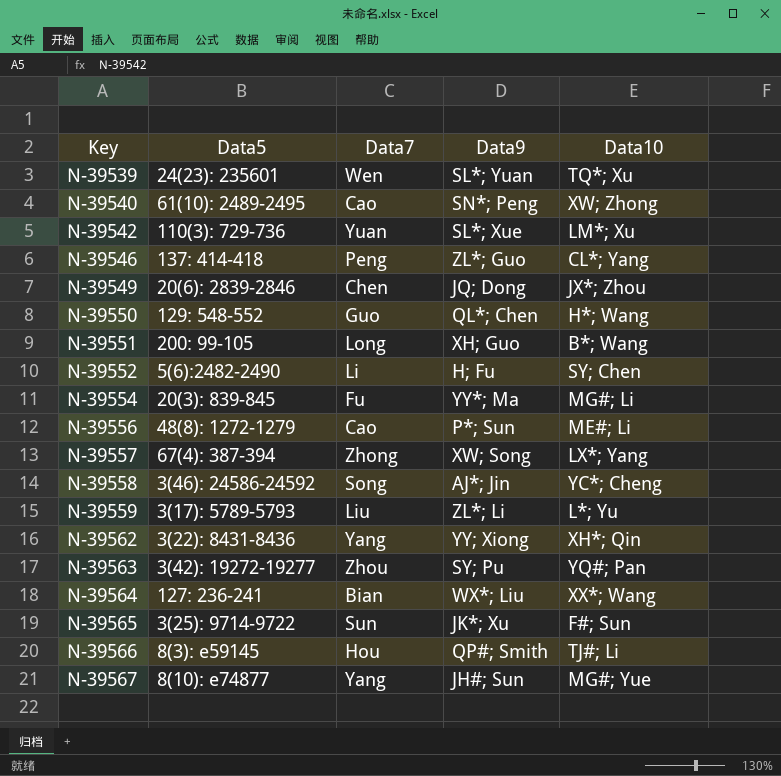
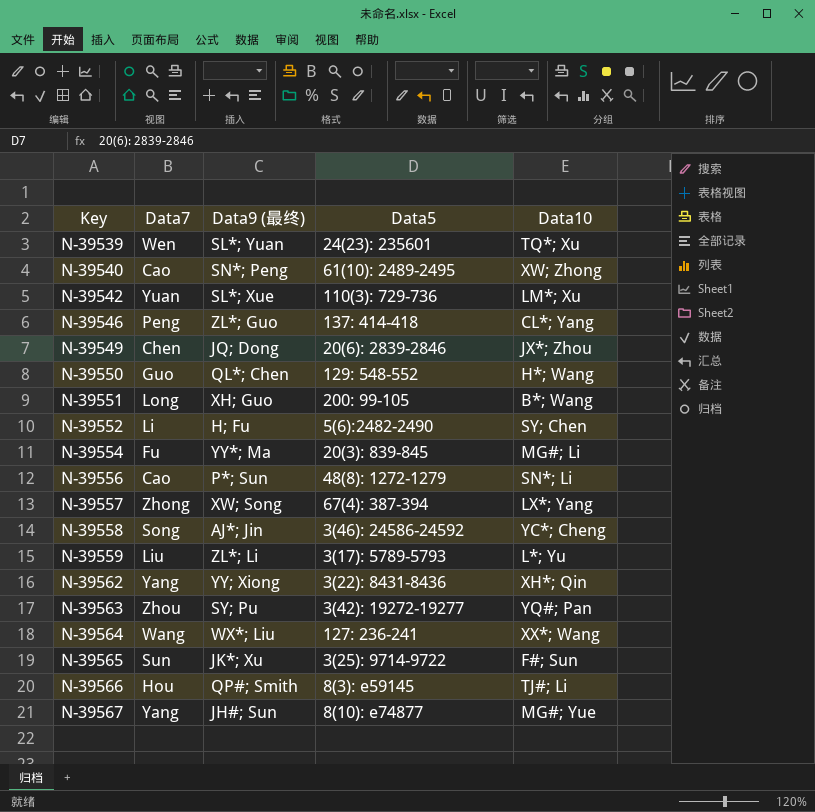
column name: Data9 -> Data9 (最终)
column Data5 | position: 2 -> 4
N-39556 | Data10: ME#; Li -> SN*; Li
N-39564 | Data7: Bian -> Wang

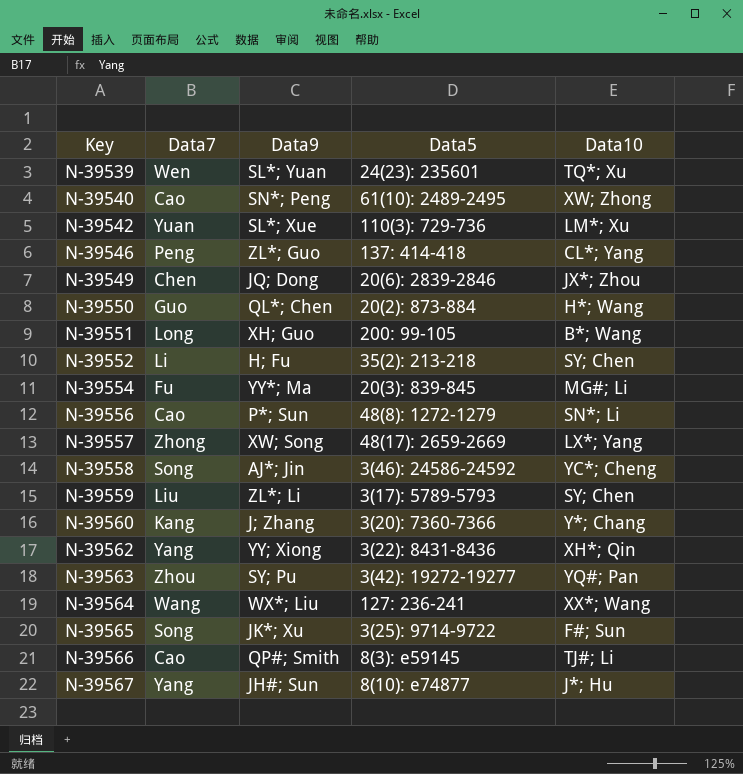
column name: Data9 (最终) -> Data9
N-39550 | Data5: 129: 548-552 -> 20(2): 873-884
N-39552 | Data5: 5(6):2482-2490 -> 35(2): 213-218
N-39557 | Data5: 67(4): 387-394 -> 48(17): 2659-2669
N-39559 | Data10: L*; Yu -> SY; Chen
row N-39560: none -> Kang | J; Zhang | 3(20): 7360-7366 | Y*; Chang
N-39565 | Data7: Sun -> Song
N-39566 | Data7: Hou -> Cao
N-39567 | Data10: MG#; Yue -> J*; Hu

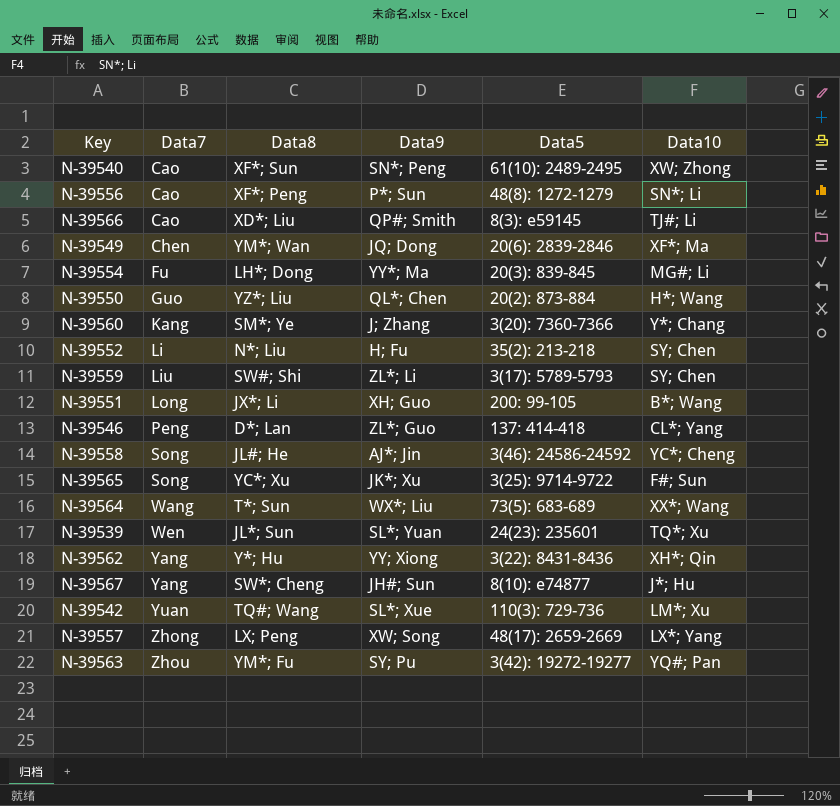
row order: Key ascending -> Data7 ascending
column Data8 | position: none -> 3
N-39549 | Data10: JX*; Zhou -> XF*; Ma
N-39564 | Data5: 127: 236-241 -> 73(5): 683-689

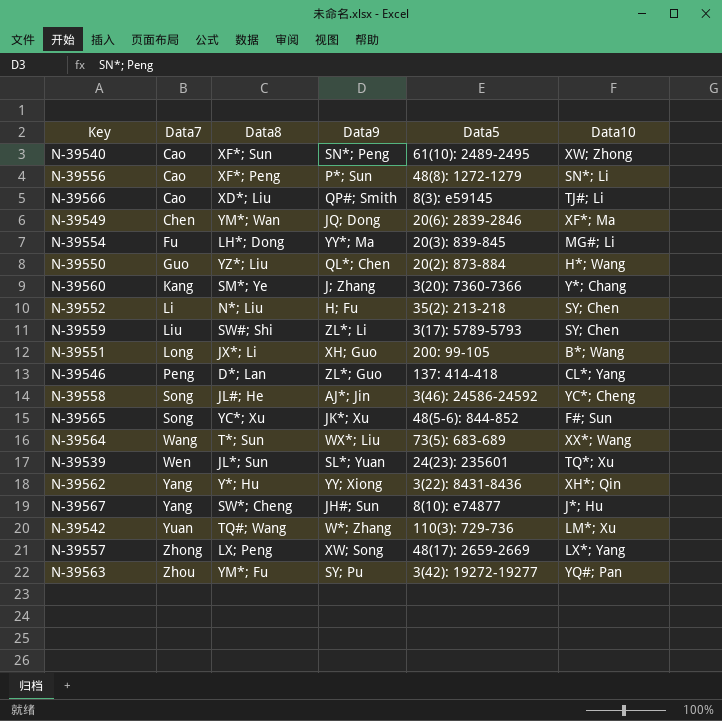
N-39565 | Data5: 3(25): 9714-9722 -> 48(5-6): 844-852
N-39542 | Data9: SL*; Xue -> W*; Zhang

